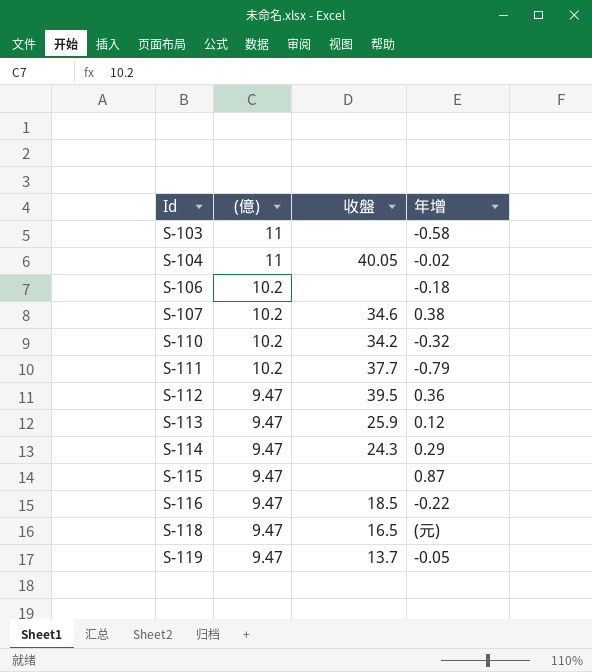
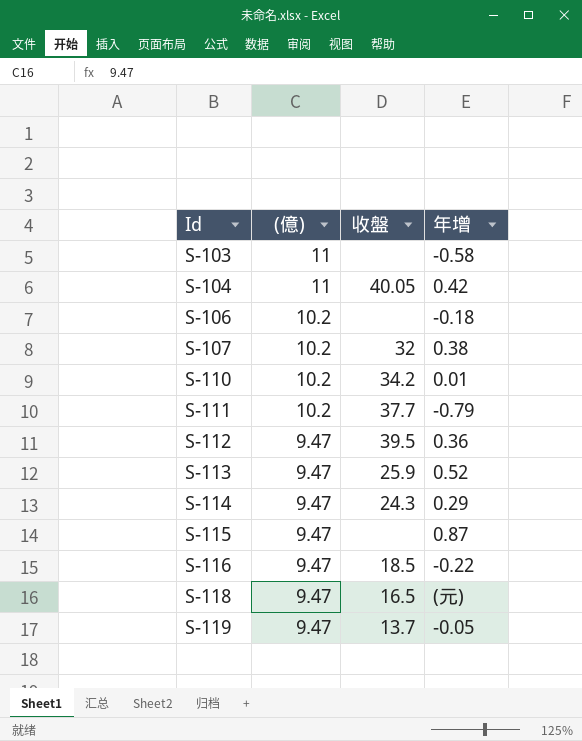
S-104 | 年增: -0.02 -> 0.42
S-107 | 收盤: 34.6 -> 32
S-110 | 年增: -0.32 -> 0.01
S-113 | 年增: 0.12 -> 0.52

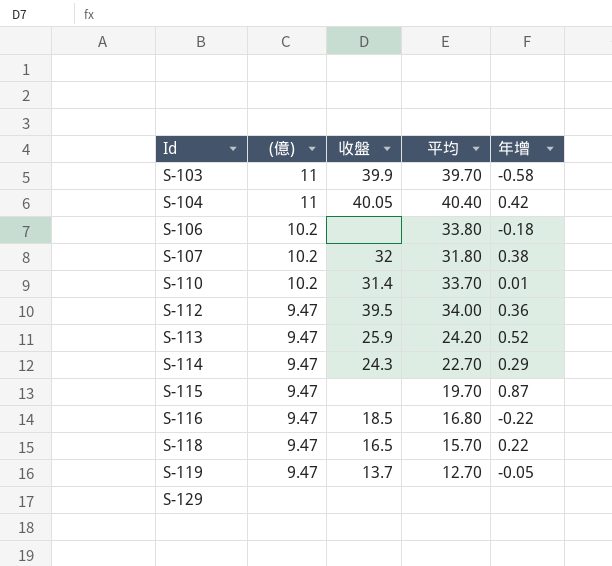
column 平均 | position: none -> 4
row S-111: 10.2 | 37.7 | -0.79 -> none
S-103 | 收盤: none -> 39.9
S-110 | 收盤: 34.2 -> 31.4
S-118 | 年增: (元) -> 0.22
row S-129: none -> none | none | none | none

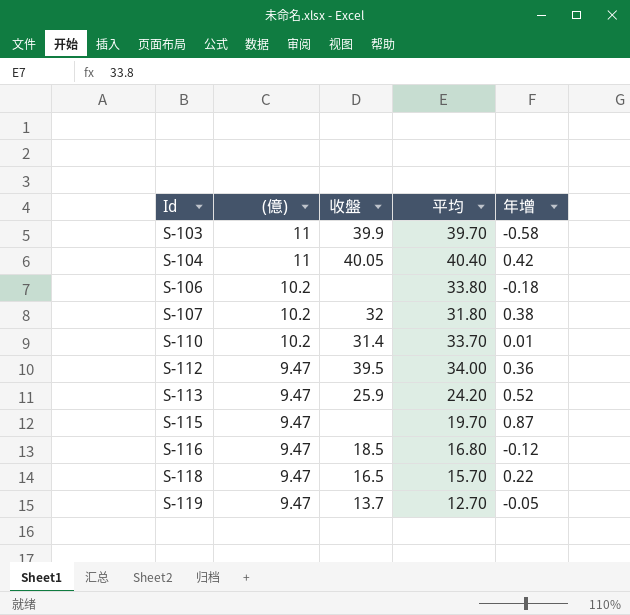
row S-114: 9.47 | 24.3 | 22.70 | 0.29 -> none
row S-129: none | none | none | none -> none
S-116 | 年增: -0.22 -> -0.12

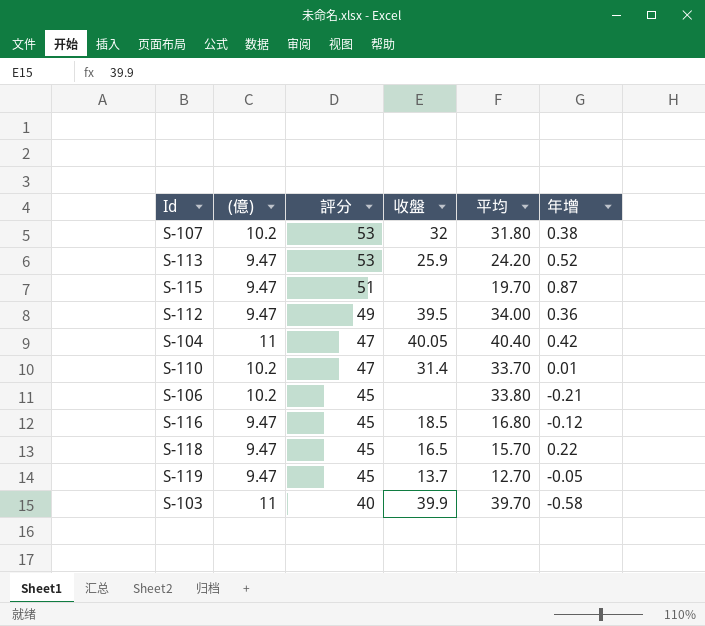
row order: Id ascending -> 評分 descending
column 評分 | position: none -> 3
S-106 | 年增: -0.18 -> -0.21

